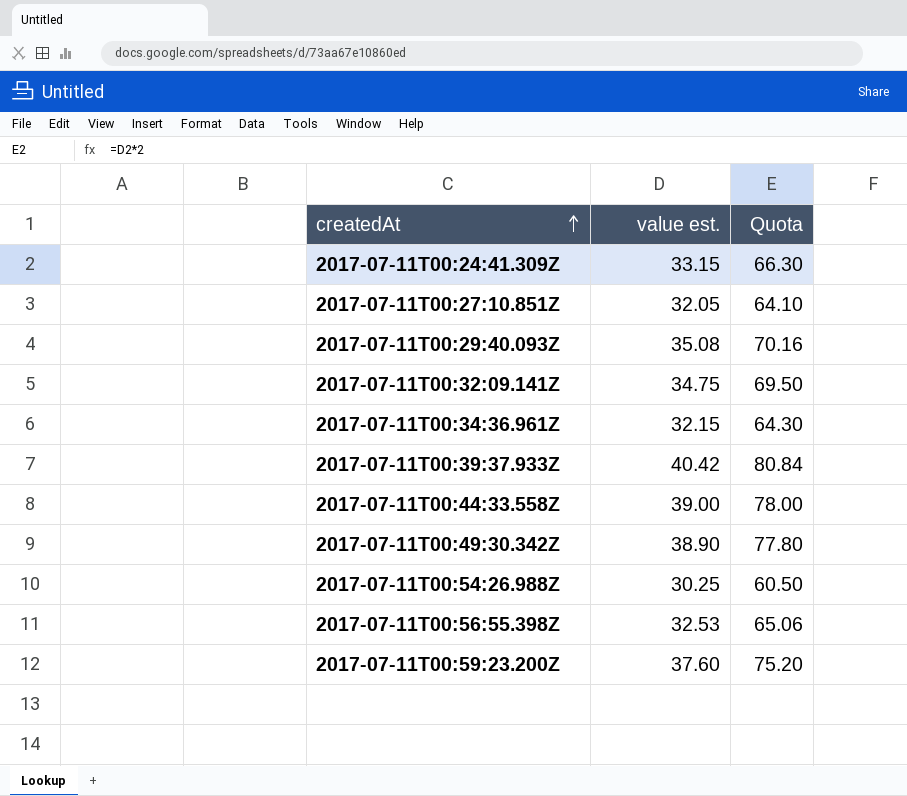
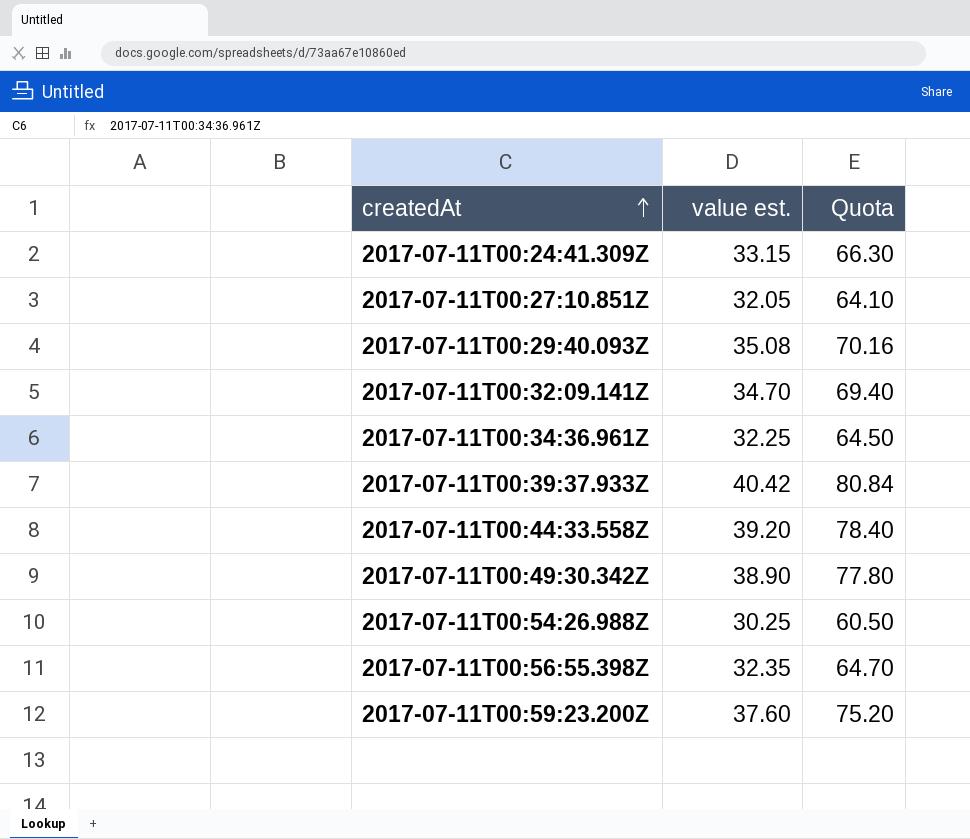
2017-07-11T00:32:09.141Z | value est.: 34.75 -> 34.70
2017-07-11T00:32:09.141Z | Quota: 69.50 -> 69.40
2017-07-11T00:34:36.961Z | value est.: 32.15 -> 32.25
2017-07-11T00:34:36.961Z | Quota: 64.30 -> 64.50
2017-07-11T00:44:33.558Z | value est.: 39.00 -> 39.20
2017-07-11T00:44:33.558Z | Quota: 78.00 -> 78.40
2017-07-11T00:56:55.398Z | value est.: 32.53 -> 32.35
2017-07-11T00:56:55.398Z | Quota: 65.06 -> 64.70

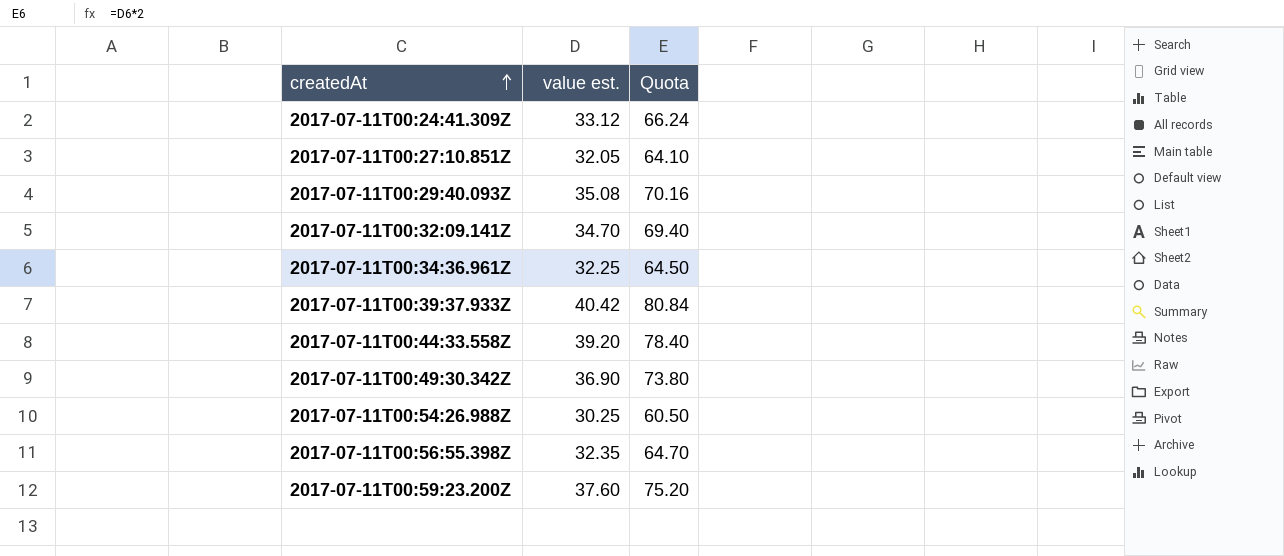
2017-07-11T00:24:41.309Z | value est.: 33.15 -> 33.12
2017-07-11T00:24:41.309Z | Quota: 66.30 -> 66.24
2017-07-11T00:49:30.342Z | value est.: 38.90 -> 36.90
2017-07-11T00:49:30.342Z | Quota: 77.80 -> 73.80

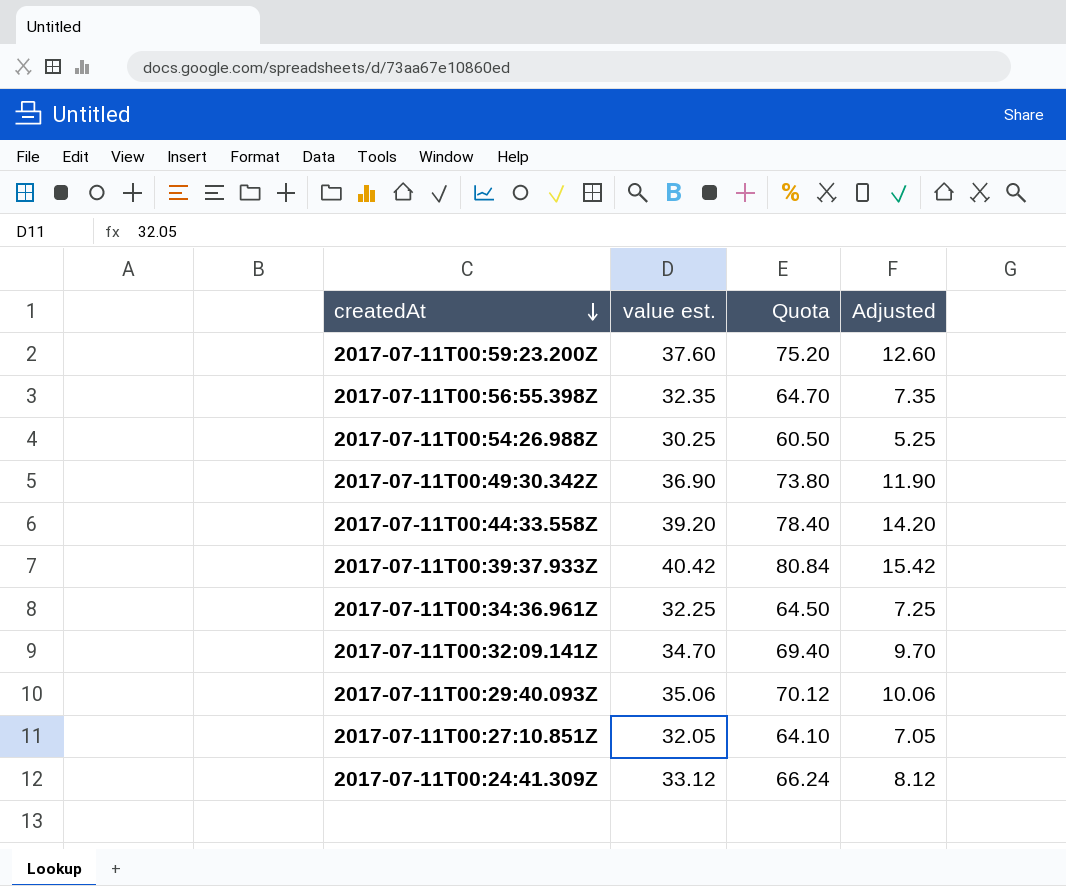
row order: createdAt ascending -> createdAt descending
column Adjusted | formula: none -> [value est.] - 25
2017-07-11T00:29:40.093Z | value est.: 35.08 -> 35.06
2017-07-11T00:29:40.093Z | Quota: 70.16 -> 70.12

